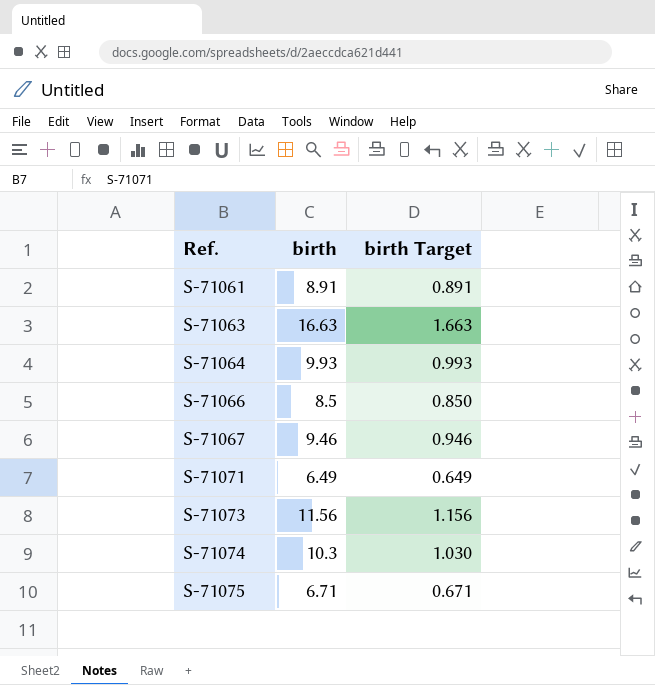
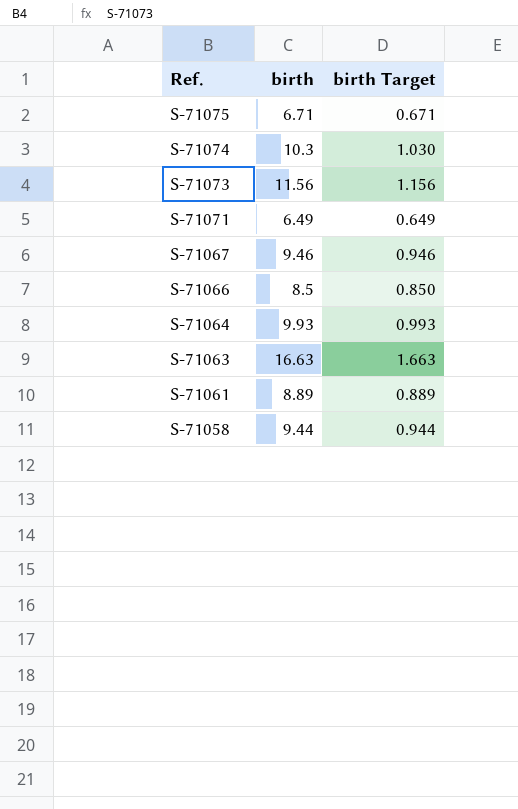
row order: Ref. ascending -> Ref. descending
S-71061 | birth: 8.91 -> 8.89
S-71061 | birth Target: 0.891 -> 0.889
row S-71058: none -> 9.44 | 0.944

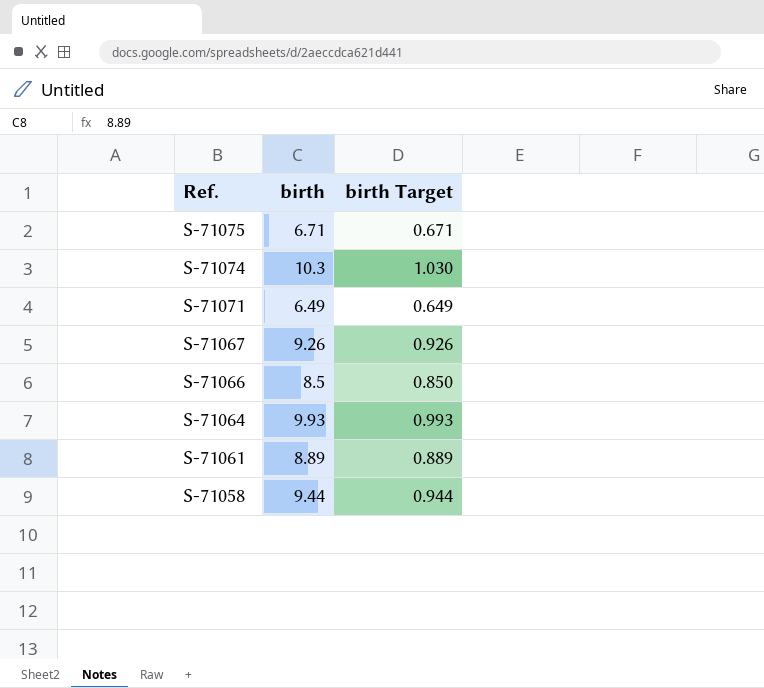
row S-71073: 11.56 | 1.156 -> none
row S-71063: 16.63 | 1.663 -> none
S-71067 | birth: 9.46 -> 9.26
S-71067 | birth Target: 0.946 -> 0.926

